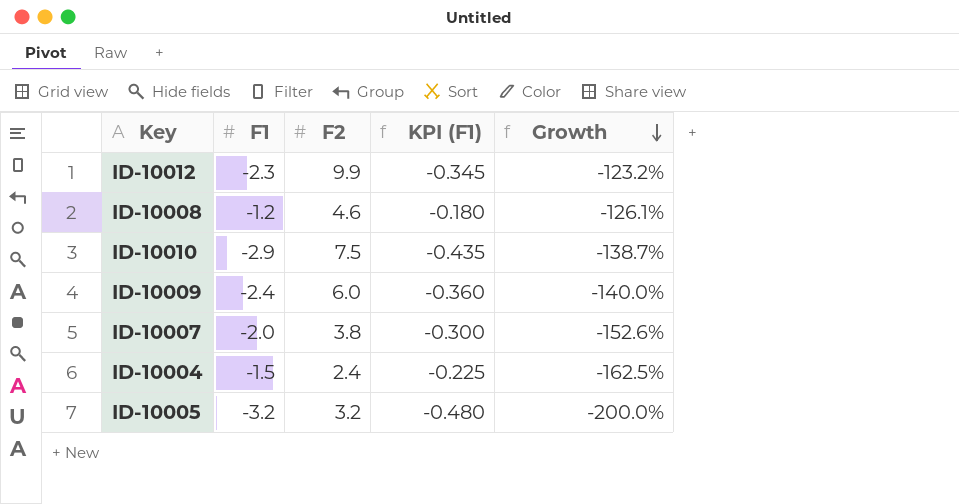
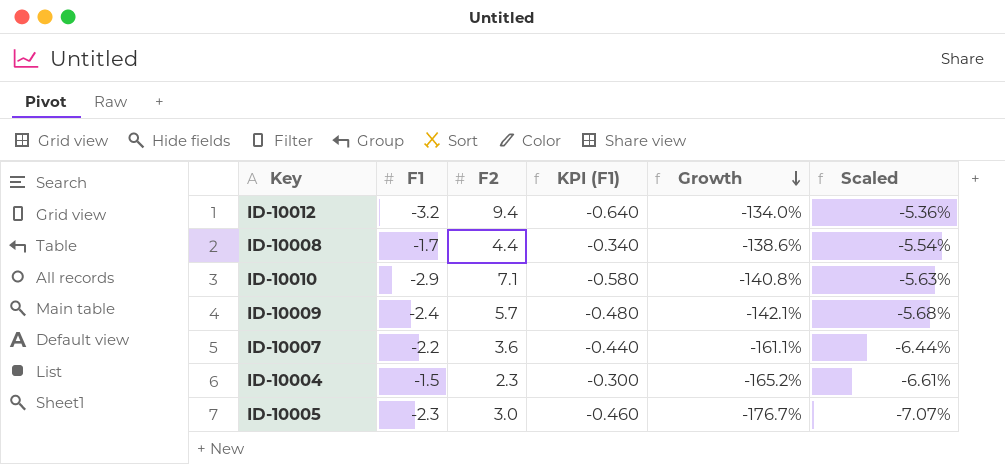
column KPI (F1) | formula: [F1] * 0.15 -> [F1] * 0.2
column Scaled | formula: none -> [Growth] * 0.04
ID-10012 | F1: -2.3 -> -3.2
ID-10012 | F2: 9.9 -> 9.4
ID-10012 | Growth: -123.2% -> -134.0%
ID-10008 | F1: -1.2 -> -1.7
ID-10008 | F2: 4.6 -> 4.4
ID-10008 | Growth: -126.1% -> -138.6%
ID-10010 | F2: 7.5 -> 7.1
ID-10010 | Growth: -138.7% -> -140.8%
ID-10009 | F2: 6.0 -> 5.7
ID-10009 | Growth: -140.0% -> -142.1%
ID-10007 | F1: -2.0 -> -2.2
ID-10007 | F2: 3.8 -> 3.6
ID-10007 | Growth: -152.6% -> -161.1%
ID-10004 | F2: 2.4 -> 2.3
ID-10004 | Growth: -162.5% -> -165.2%
ID-10005 | F1: -3.2 -> -2.3
ID-10005 | F2: 3.2 -> 3.0
ID-10005 | Growth: -200.0% -> -176.7%

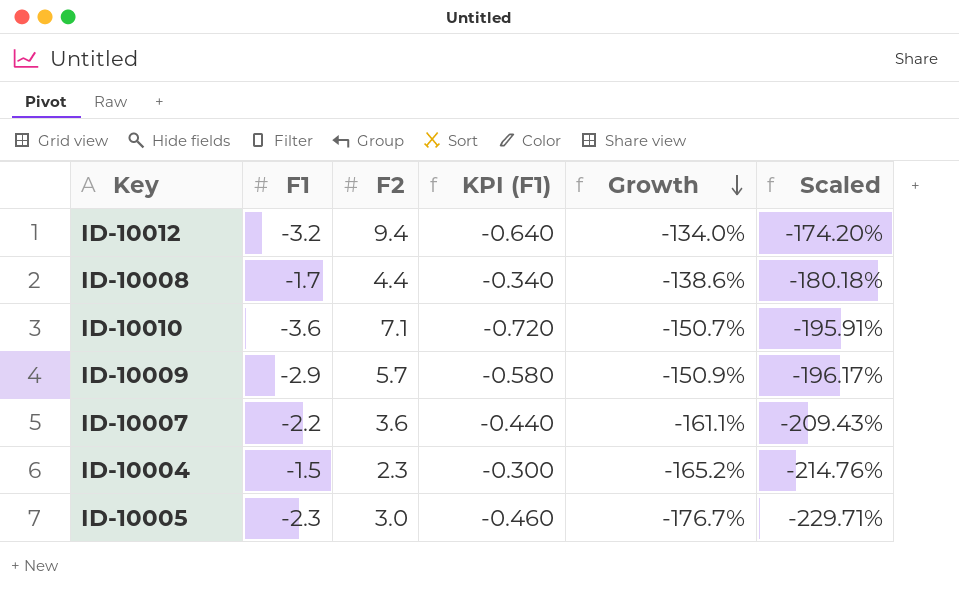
column Scaled | formula: [Growth] * 0.04 -> [Growth] * 1.3
ID-10010 | F1: -2.9 -> -3.6
ID-10010 | KPI (F1): -0.580 -> -0.720
ID-10010 | Growth: -140.8% -> -150.7%
ID-10009 | F1: -2.4 -> -2.9
ID-10009 | KPI (F1): -0.480 -> -0.580
ID-10009 | Growth: -142.1% -> -150.9%

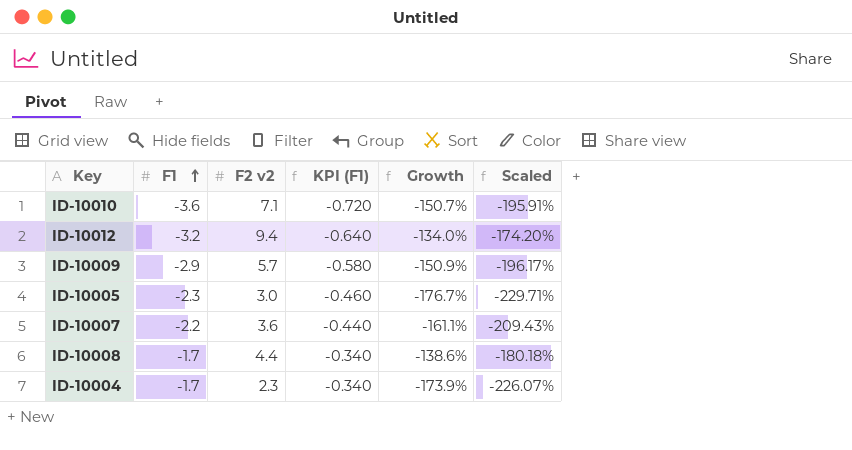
row order: Growth descending -> F1 ascending
column name: F2 -> F2 v2
ID-10004 | F1: -1.5 -> -1.7
ID-10004 | KPI (F1): -0.300 -> -0.340
ID-10004 | Growth: -165.2% -> -173.9%
ID-10004 | Scaled: -214.76% -> -226.07%

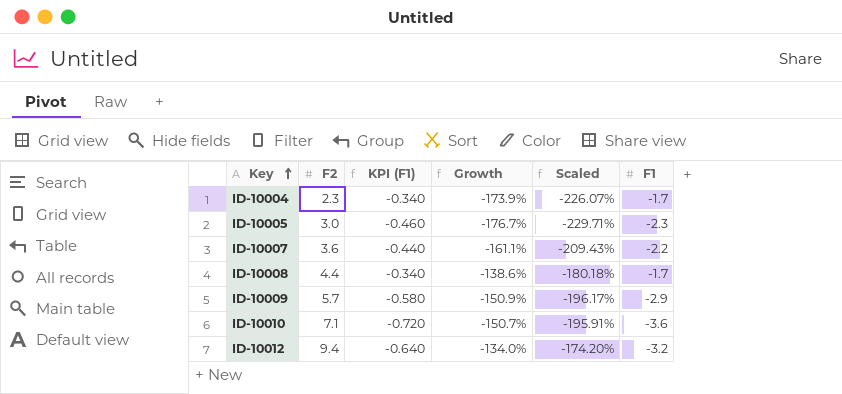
row order: F1 ascending -> Key ascending
column name: F2 v2 -> F2
column F1 | position: 2 -> 6

